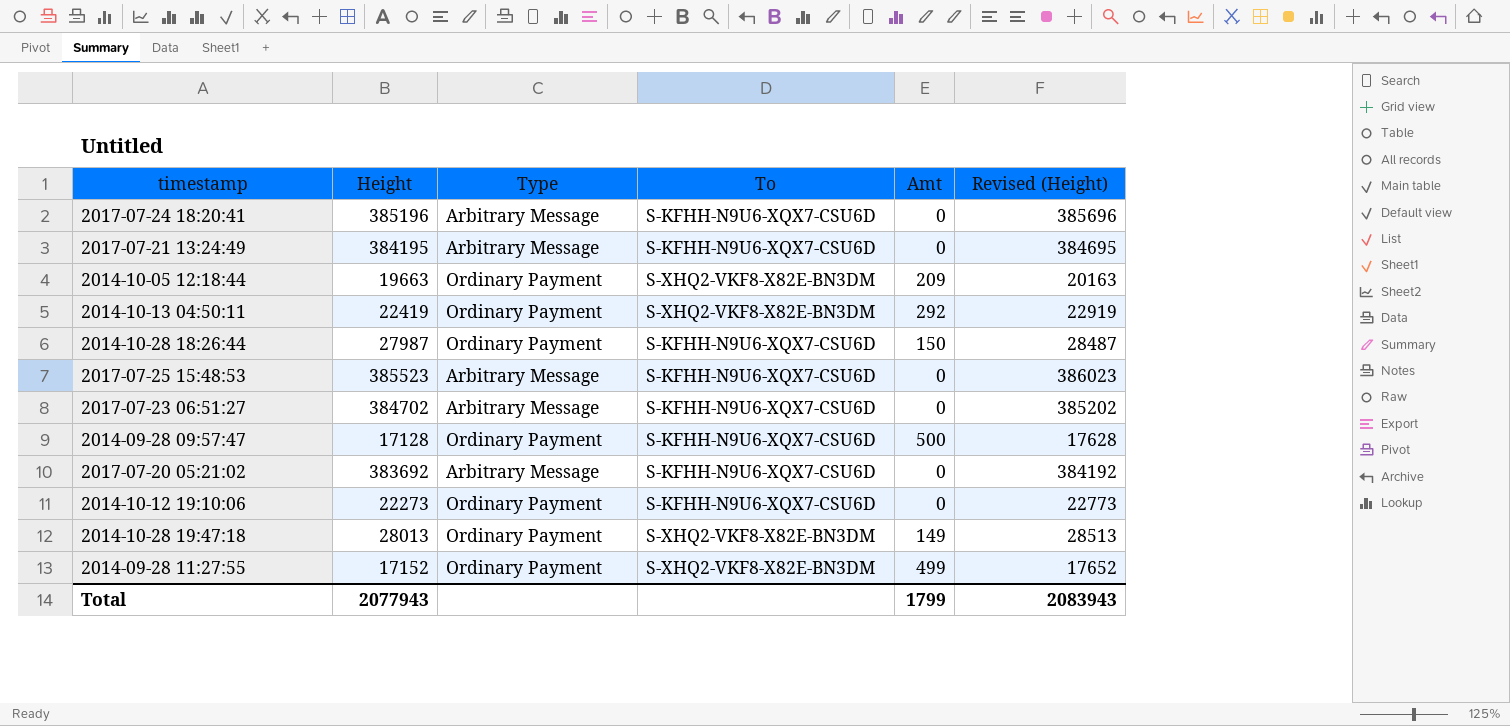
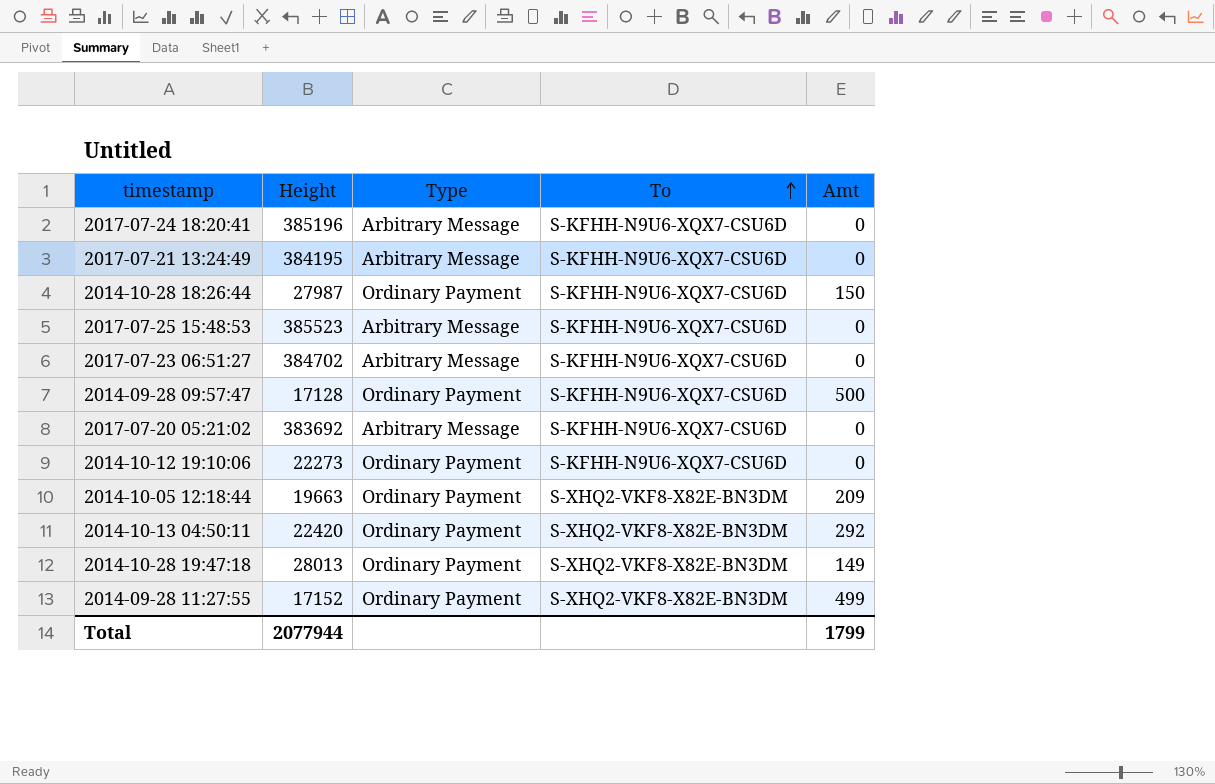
row order: none -> To ascending
column Revised (Height) | formula: [Height] + 500 -> none
2014-10-13 04:50:11 | Height: 22419 -> 22420
Total | Height: 2077943 -> 2077944

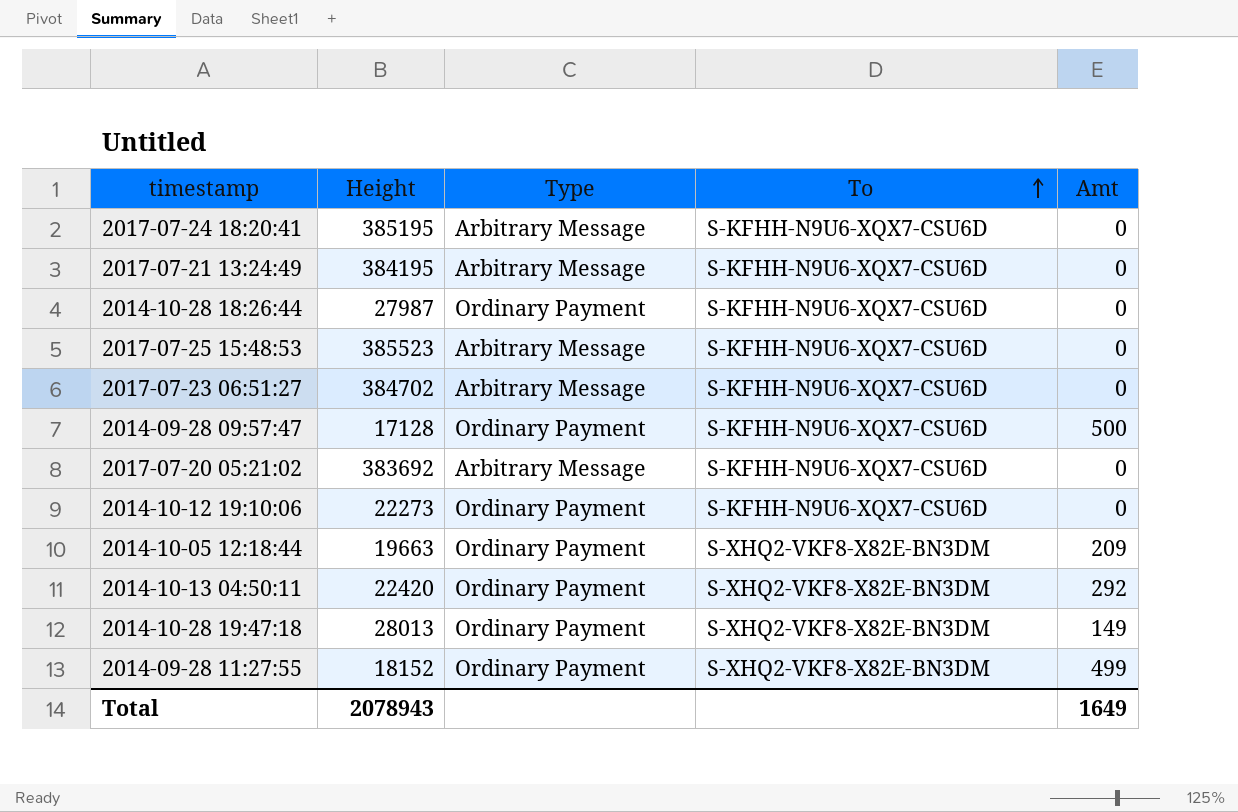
2017-07-24 18:20:41 | Height: 385196 -> 385195
2014-10-28 18:26:44 | Amt: 150 -> 0
2014-09-28 11:27:55 | Height: 17152 -> 18152
Total | Height: 2077944 -> 2078943
Total | Amt: 1799 -> 1649

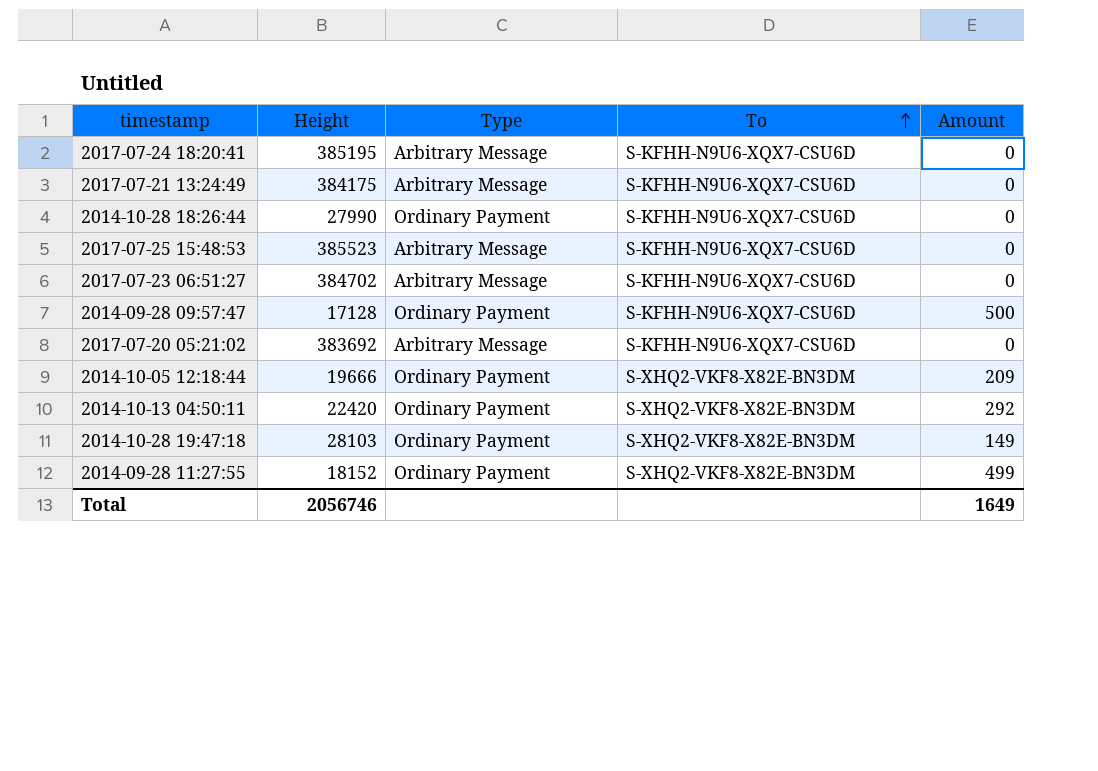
column name: Amt -> Amount
row 2014-10-12 19:10:06: 22273 | Ordinary Payment | S-KFHH-N9U6-XQX7-CSU6D | 0 -> none
2017-07-21 13:24:49 | Height: 384195 -> 384175
2014-10-28 18:26:44 | Height: 27987 -> 27990
2014-10-05 12:18:44 | Height: 19663 -> 19666
2014-10-28 19:47:18 | Height: 28013 -> 28103
Total | Height: 2078943 -> 2056746

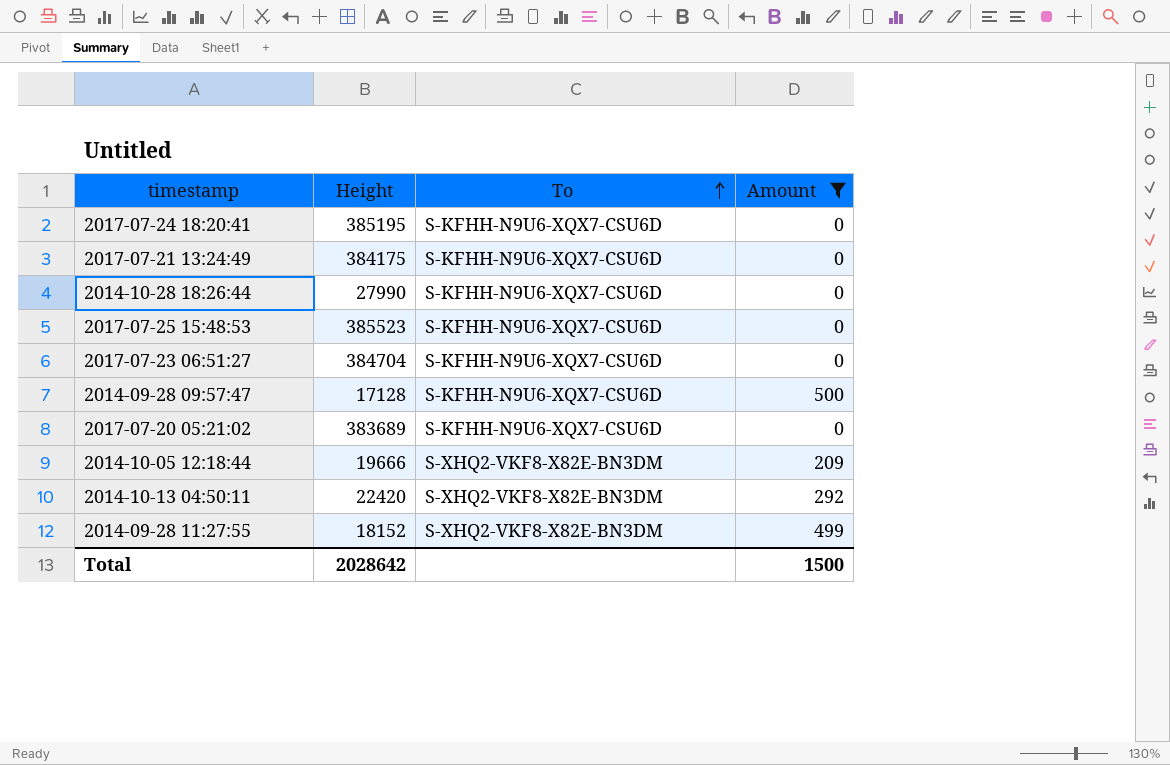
filter: none -> Amount != 149
column Type | position: 3 -> none
2017-07-23 06:51:27 | Height: 384702 -> 384704
2017-07-20 05:21:02 | Height: 383692 -> 383689
Total | Height: 2056746 -> 2028642
Total | Amount: 1649 -> 1500

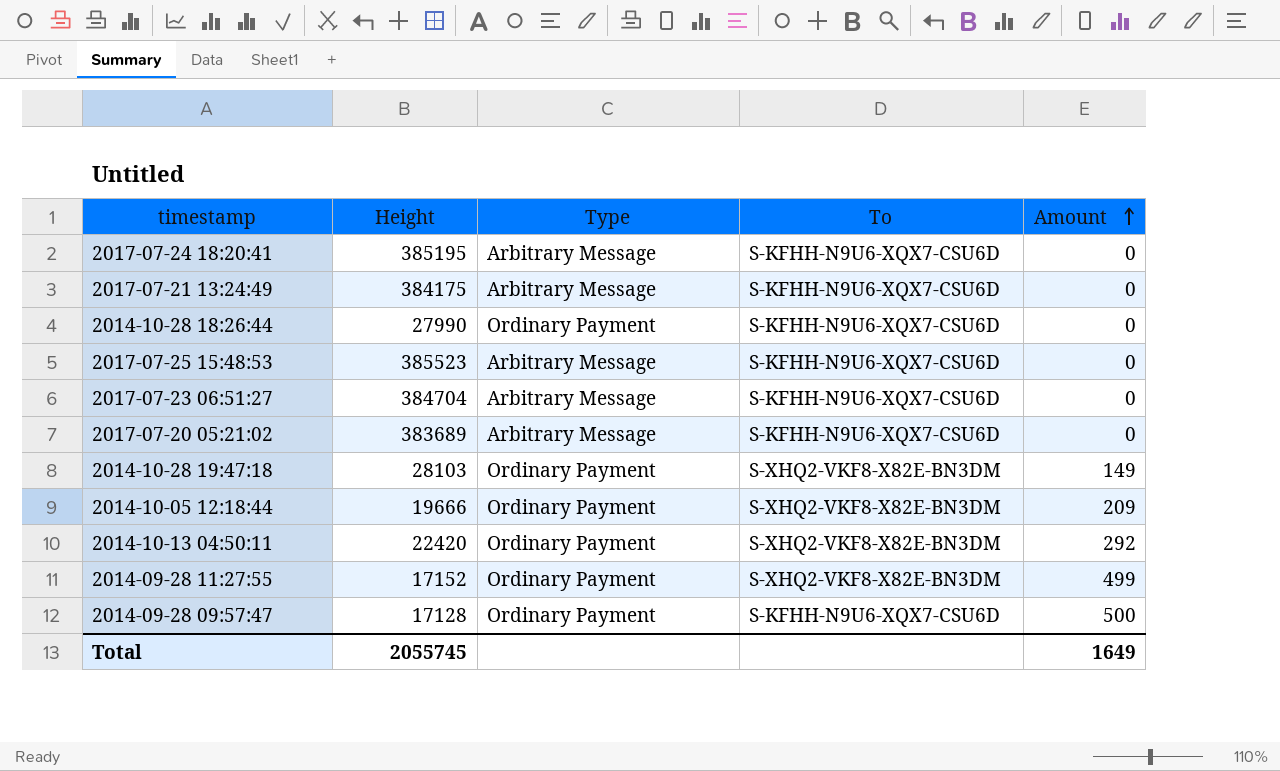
filter: Amount != 149 -> none
row order: To ascending -> Amount ascending
column Type | position: none -> 3
2014-09-28 11:27:55 | Height: 18152 -> 17152
Total | Height: 2028642 -> 2055745
Total | Amount: 1500 -> 1649

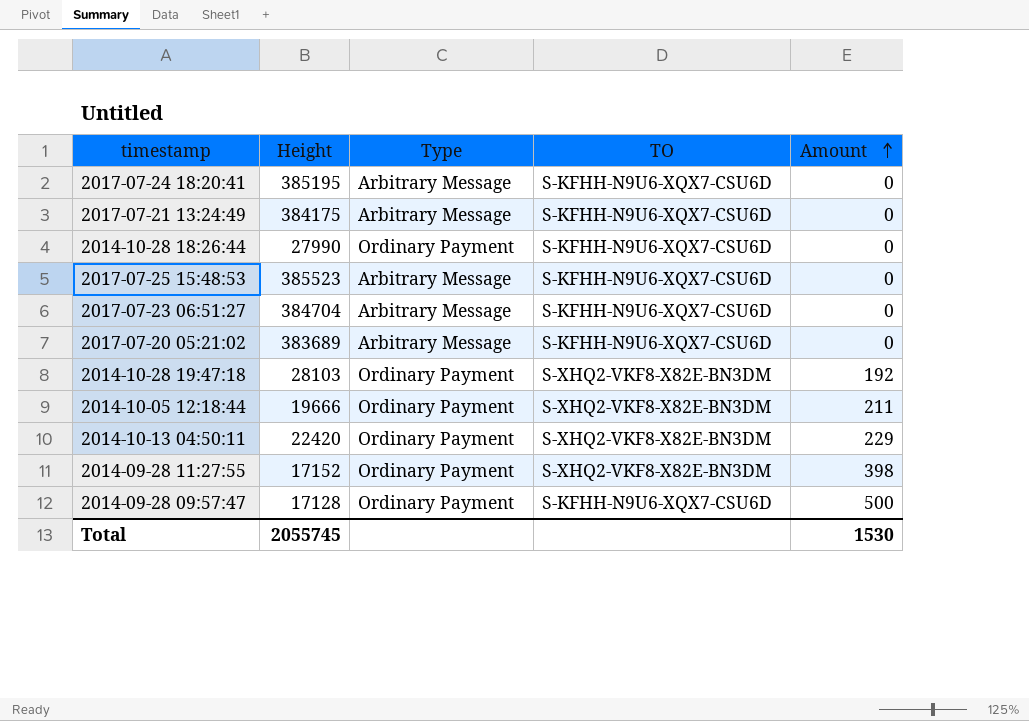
column name: To -> TO
2014-10-28 19:47:18 | Amount: 149 -> 192
2014-10-05 12:18:44 | Amount: 209 -> 211
2014-10-13 04:50:11 | Amount: 292 -> 229
2014-09-28 11:27:55 | Amount: 499 -> 398
Total | Amount: 1649 -> 1530

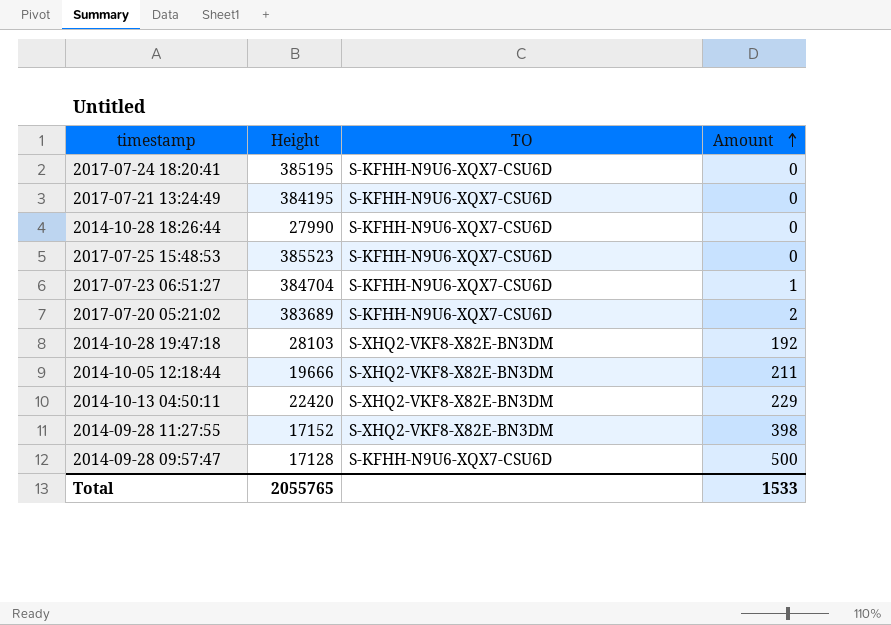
column Type | position: 3 -> none
2017-07-21 13:24:49 | Height: 384175 -> 384195
2017-07-23 06:51:27 | Amount: 0 -> 1
2017-07-20 05:21:02 | Amount: 0 -> 2
Total | Height: 2055745 -> 2055765
Total | Amount: 1530 -> 1533

